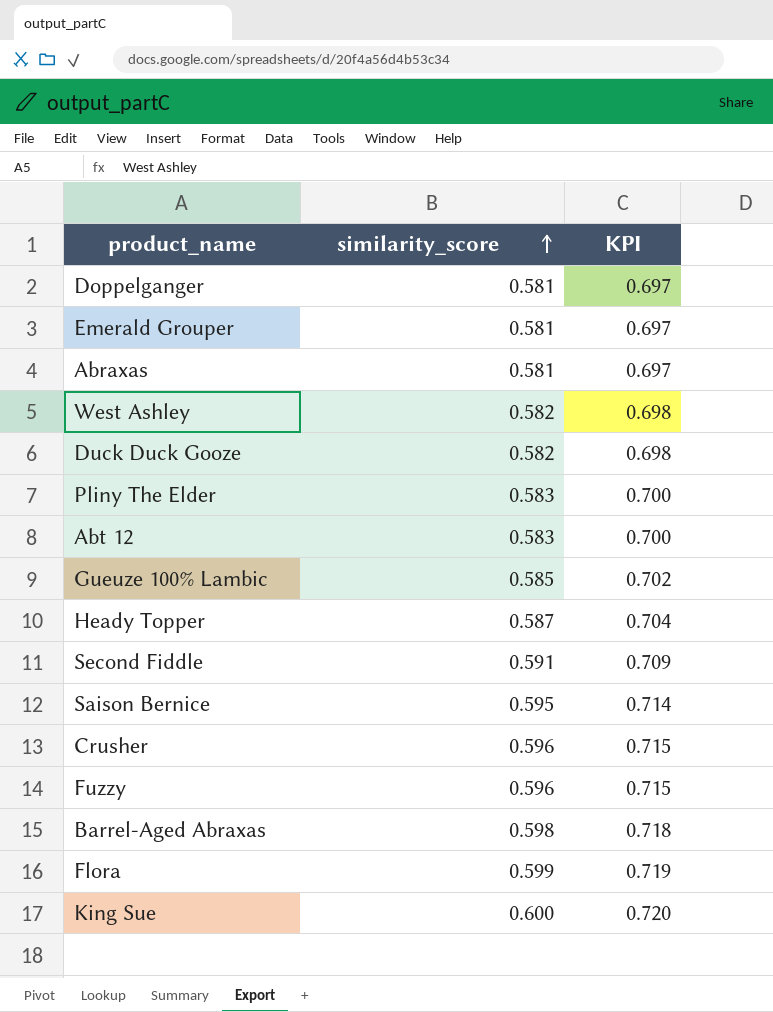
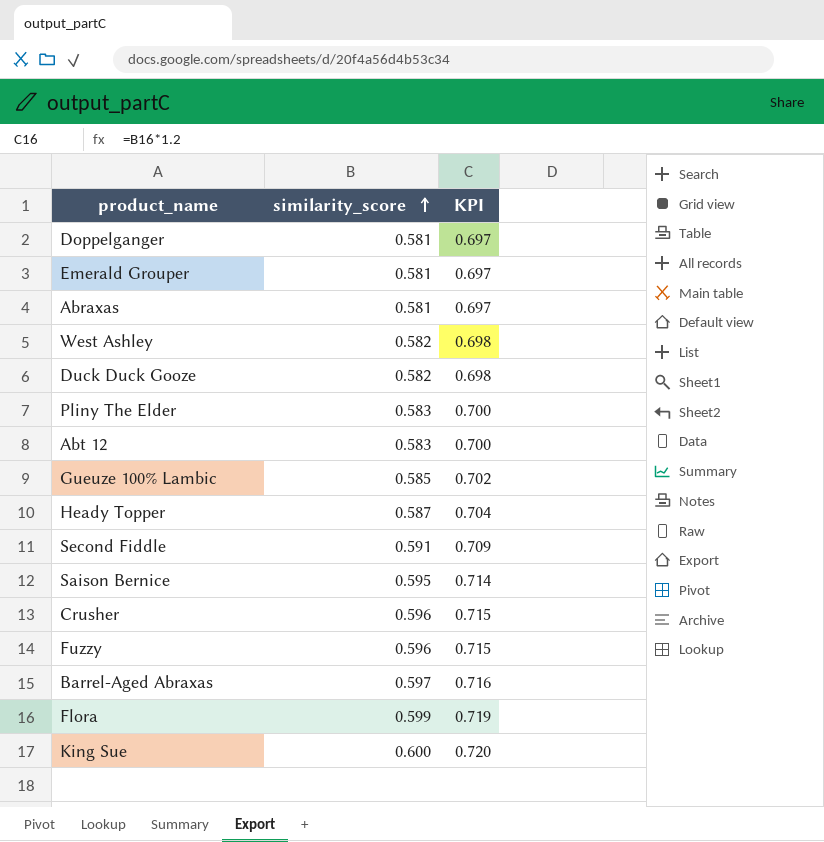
Barrel-Aged Abraxas | similarity_score: 0.598 -> 0.597
Barrel-Aged Abraxas | KPI: 0.718 -> 0.716

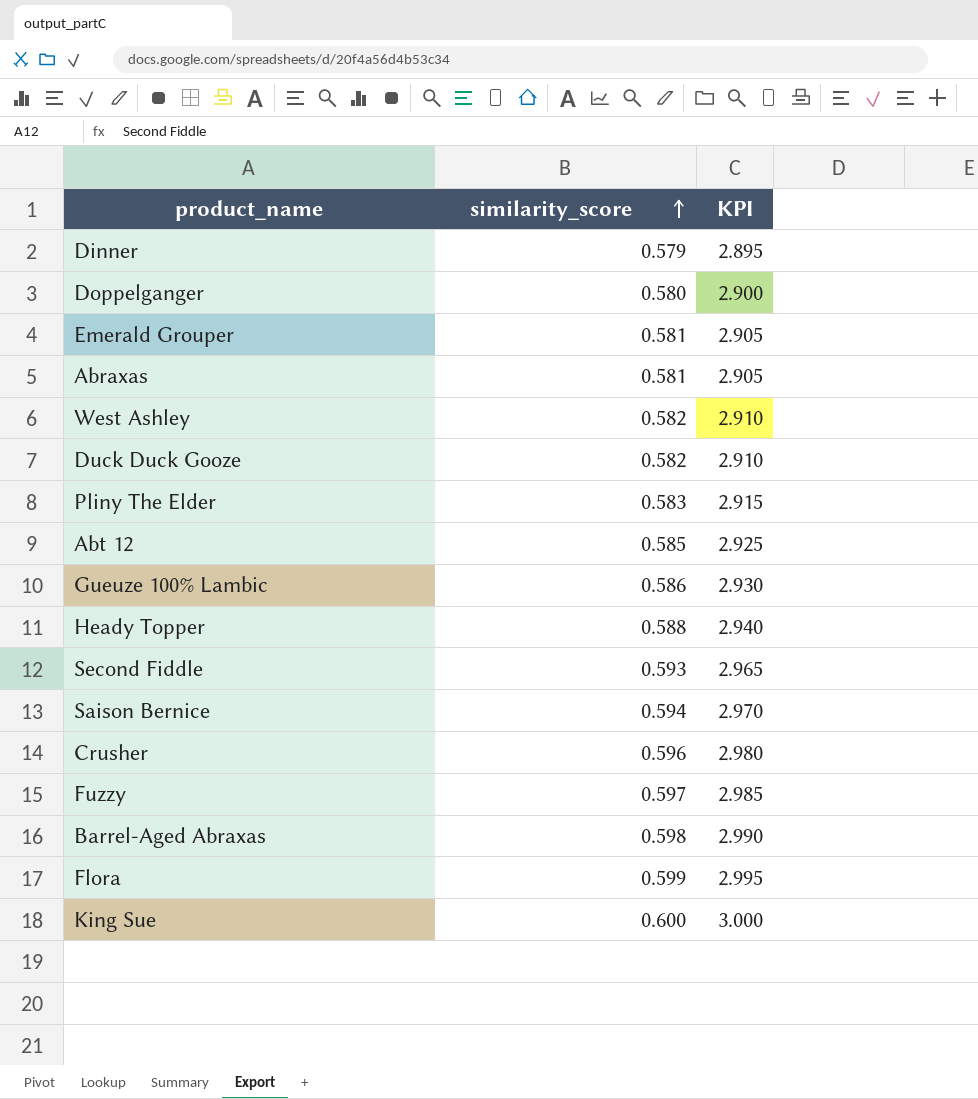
column KPI | formula: [similarity_score] * 1.2 -> [similarity_score] * 5
row Dinner: none -> 0.579 | 2.895
Doppelganger | similarity_score: 0.581 -> 0.580
Abt 12 | similarity_score: 0.583 -> 0.585
Gueuze 100% Lambic | similarity_score: 0.585 -> 0.586
Heady Topper | similarity_score: 0.587 -> 0.588
Second Fiddle | similarity_score: 0.591 -> 0.593
Saison Bernice | similarity_score: 0.595 -> 0.594
Fuzzy | similarity_score: 0.596 -> 0.597
Barrel-Aged Abraxas | similarity_score: 0.597 -> 0.598

